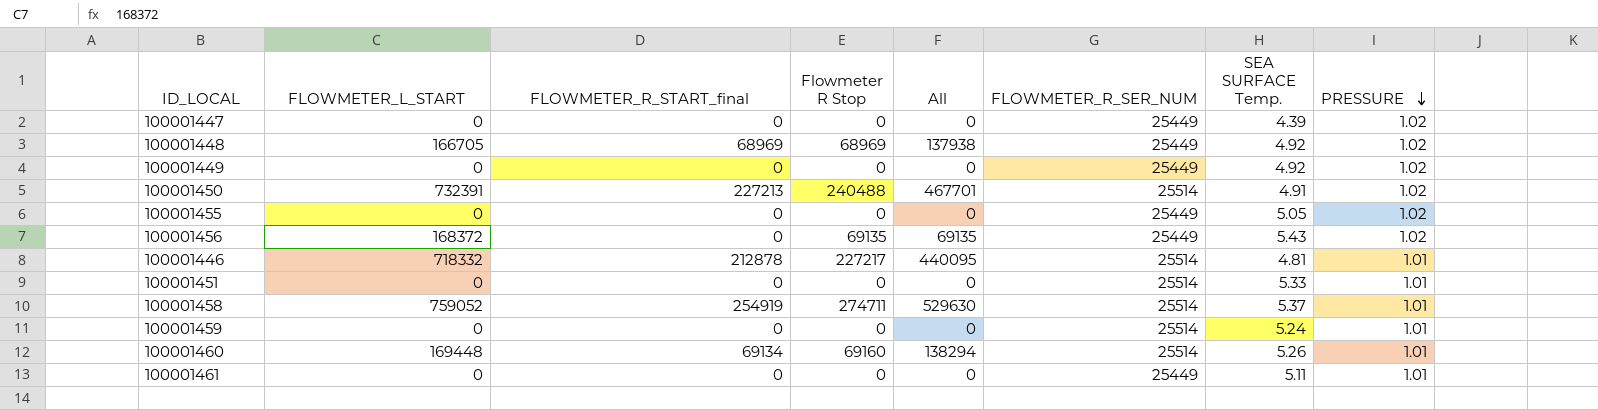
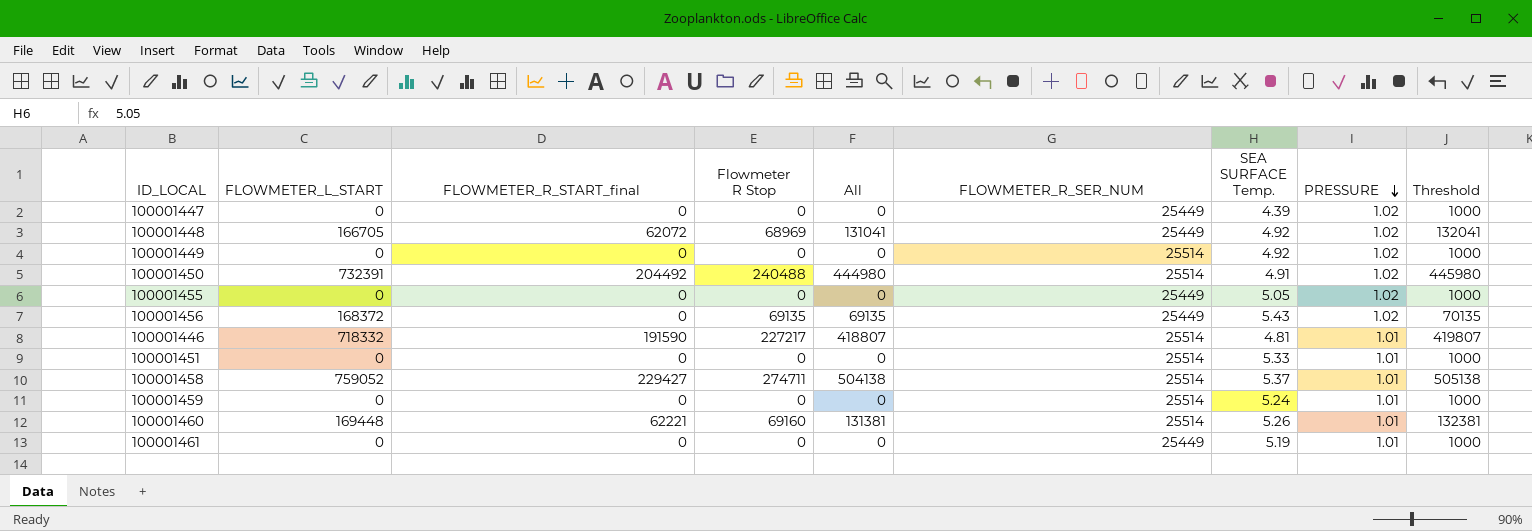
column Threshold | formula: none -> [All] + 1000
100001448 | FLOWMETER_R_START_final: 68969 -> 62072
100001448 | All: 137938 -> 131041
100001449 | FLOWMETER_R_SER_NUM: 25449 -> 25514
100001450 | FLOWMETER_R_START_final: 227213 -> 204492
100001450 | All: 467701 -> 444980
100001446 | FLOWMETER_R_START_final: 212878 -> 191590
100001446 | All: 440095 -> 418807
100001458 | FLOWMETER_R_START_final: 254919 -> 229427
100001458 | All: 529630 -> 504138
100001460 | FLOWMETER_R_START_final: 69134 -> 62221
100001460 | All: 138294 -> 131381
100001461 | SEA SURFACE Temp.: 5.11 -> 5.19

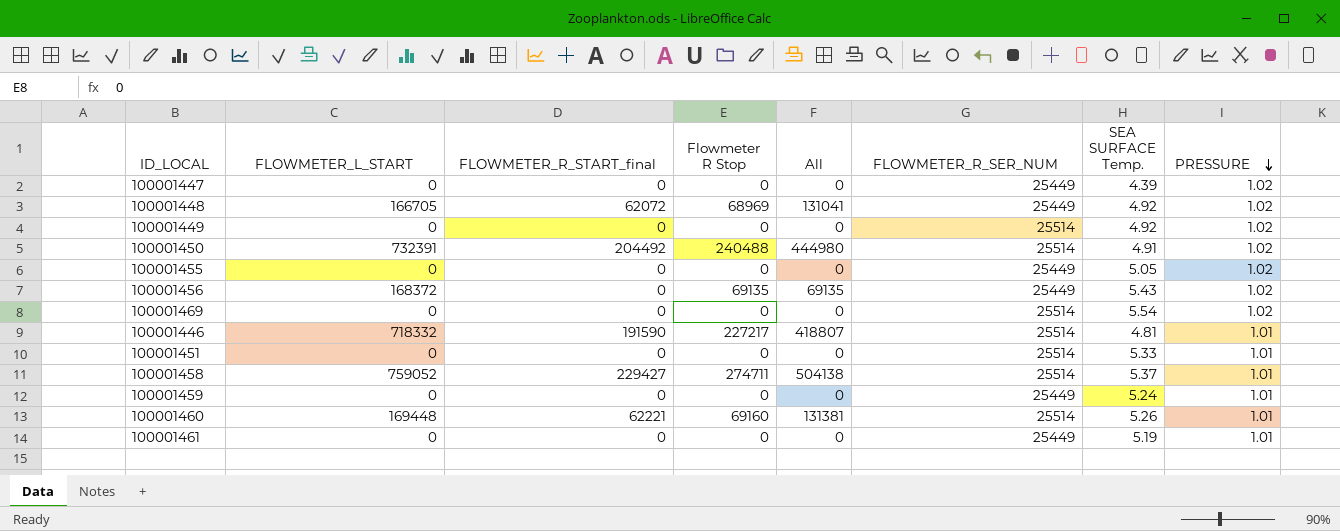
column Threshold | formula: [All] + 1000 -> none
row 100001469: none -> 0 | 0 | 0 | 0 | 25514 | 5.54 | 1.02
100001459 | FLOWMETER_R_SER_NUM: 25514 -> 25449

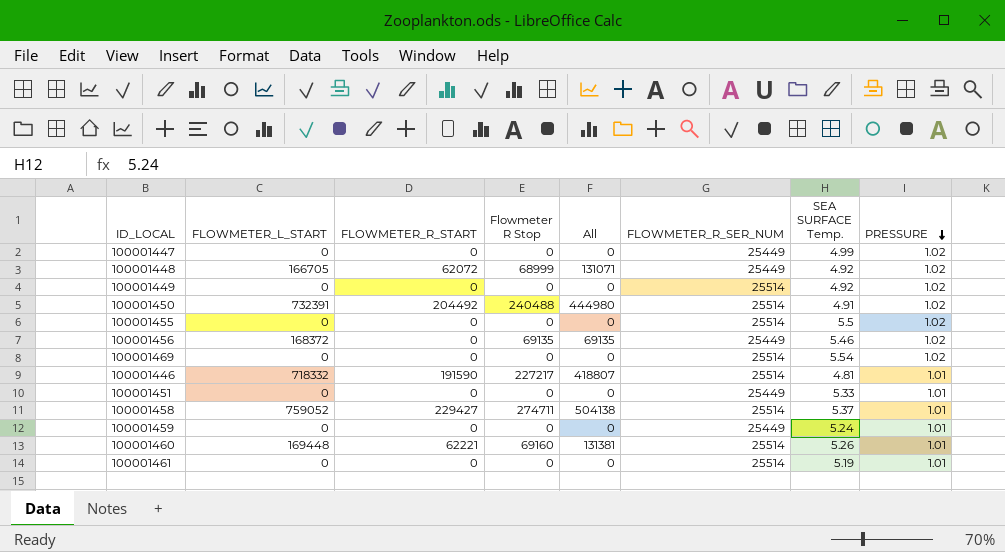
column name: FLOWMETER_R_START_final -> FLOWMETER_R_START
100001447 | SEA SURFACE Temp.: 4.39 -> 4.99
100001448 | Flowmeter R Stop: 68969 -> 68999
100001448 | All: 131041 -> 131071
100001455 | FLOWMETER_R_SER_NUM: 25449 -> 25514
100001455 | SEA SURFACE Temp.: 5.05 -> 5.5
100001456 | SEA SURFACE Temp.: 5.43 -> 5.46
100001451 | FLOWMETER_R_SER_NUM: 25514 -> 25449
100001461 | FLOWMETER_R_SER_NUM: 25449 -> 25514

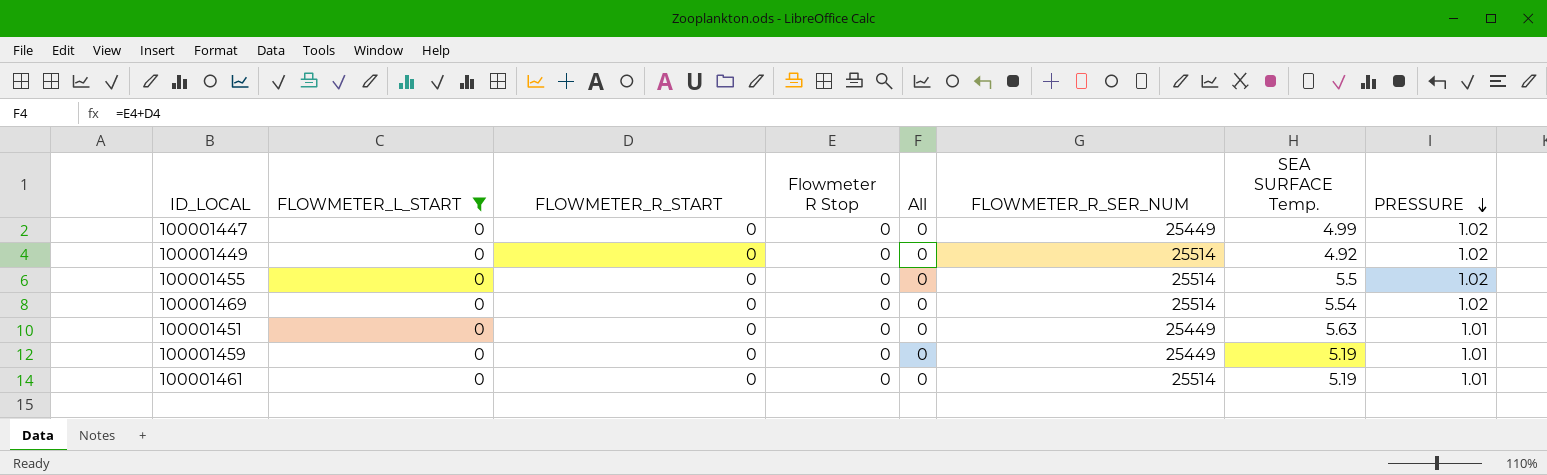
filter: none -> FLOWMETER_L_START = 0
100001451 | SEA SURFACE Temp.: 5.33 -> 5.63
100001459 | SEA SURFACE Temp.: 5.24 -> 5.19

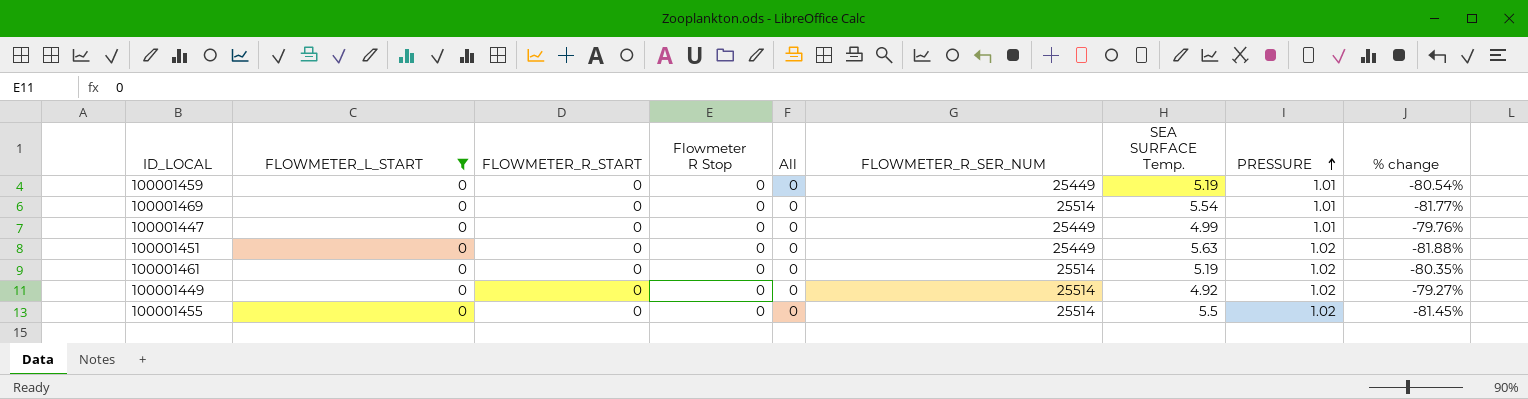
row order: PRESSURE descending -> PRESSURE ascending
column % change | formula: none -> ([PRESSURE] - [SEA SURFACE Temp.]) / [SEA SURFACE Temp.]
100001469 | PRESSURE: 1.02 -> 1.01
100001447 | PRESSURE: 1.02 -> 1.01
100001451 | PRESSURE: 1.01 -> 1.02
100001461 | PRESSURE: 1.01 -> 1.02

